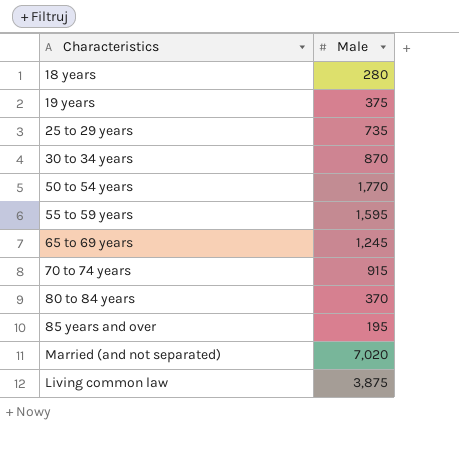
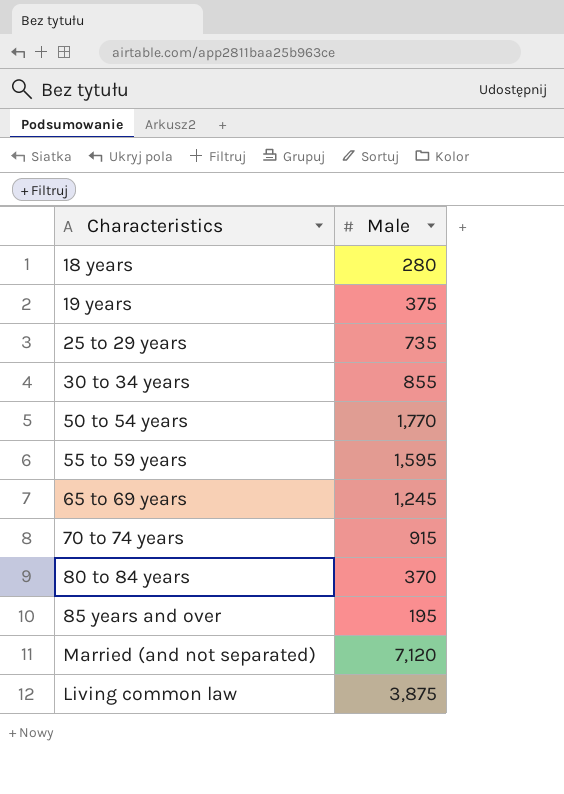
30 to 34 years | Male: 870 -> 855
Married (and not separated) | Male: 7,020 -> 7,120

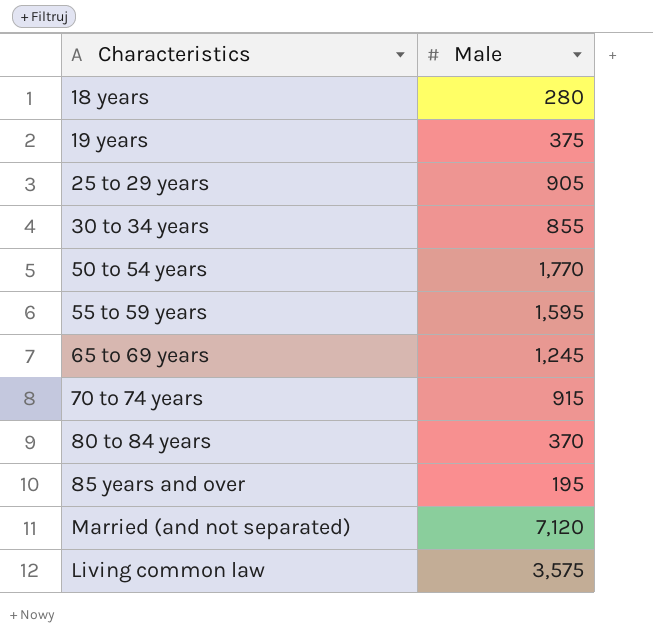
25 to 29 years | Male: 735 -> 905
Living common law | Male: 3,875 -> 3,575

